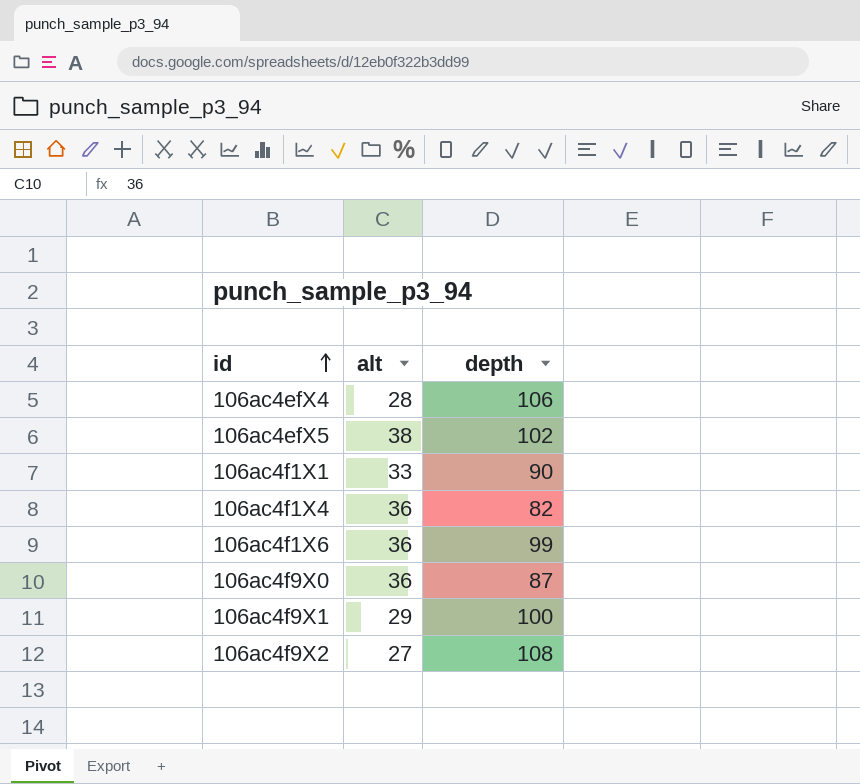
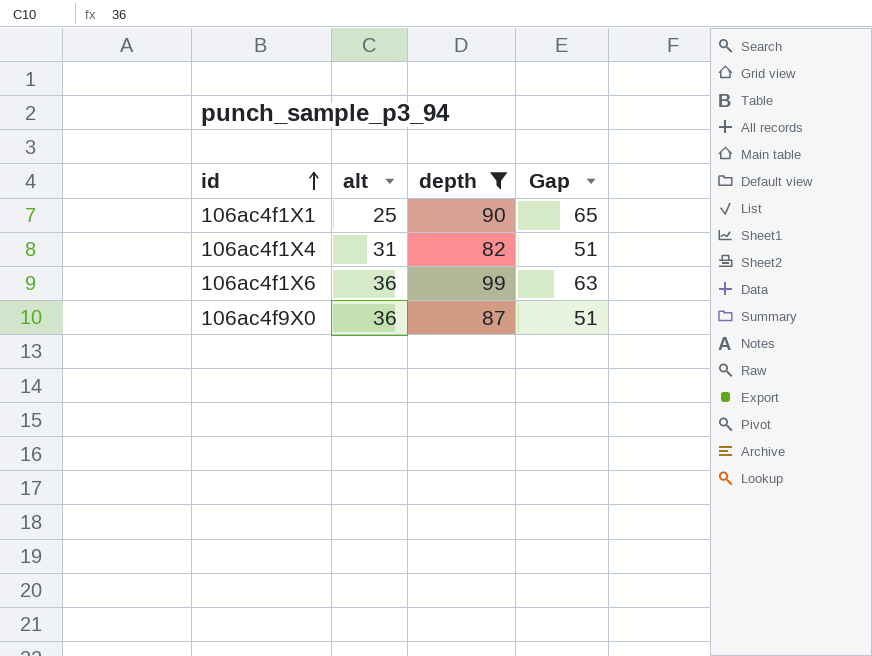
filter: none -> depth <= 99
column Gap | formula: none -> [depth] - [alt]
106ac4f1X1 | alt: 33 -> 25
106ac4f1X4 | alt: 36 -> 31

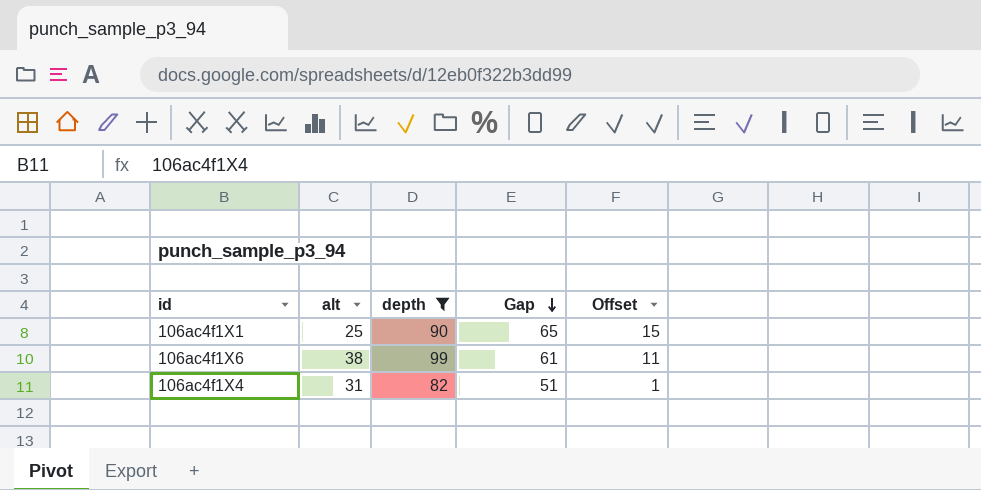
row order: id ascending -> Gap descending
column Offset | formula: none -> [Gap] - 50
row 106ac4f9X0: 36 | 87 | 51 -> none
106ac4f1X6 | alt: 36 -> 38
106ac4f1X6 | Gap: 63 -> 61

